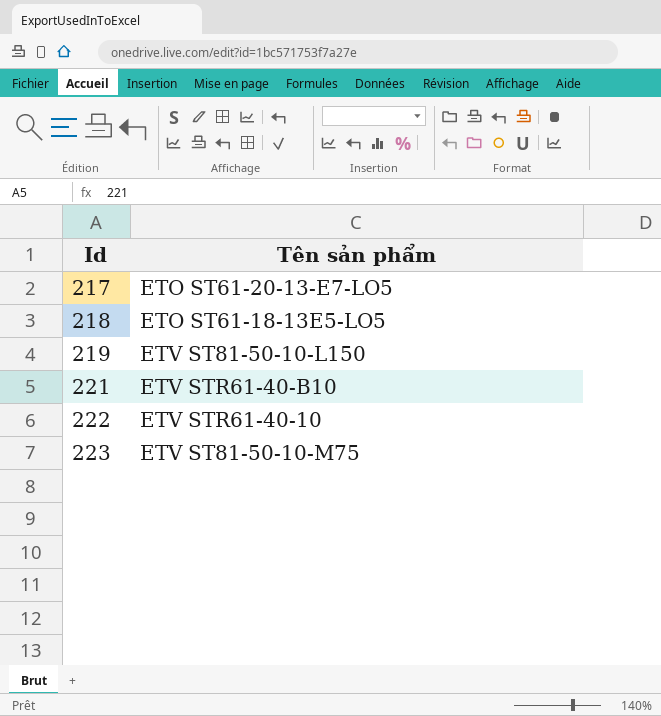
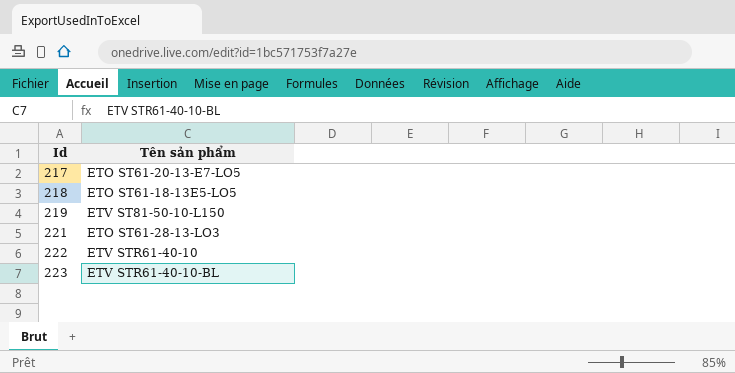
221 | Tên sản phẩm: ETV STR61-40-B10 -> ETO ST61-28-13-LO3
223 | Tên sản phẩm: ETV ST81-50-10-M75 -> ETV STR61-40-10-BL

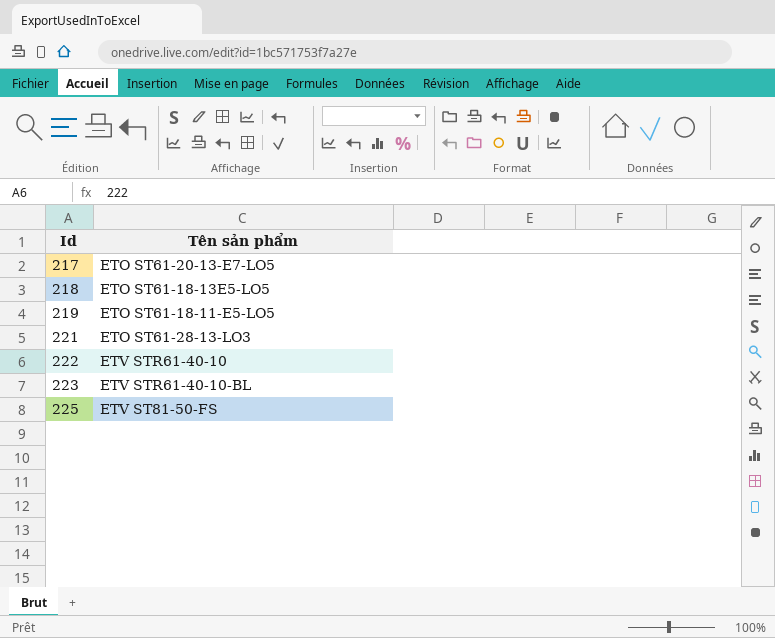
219 | Tên sản phẩm: ETV ST81-50-10-L150 -> ETO ST61-18-11-E5-LO5
row 225: none -> ETV ST81-50-FS

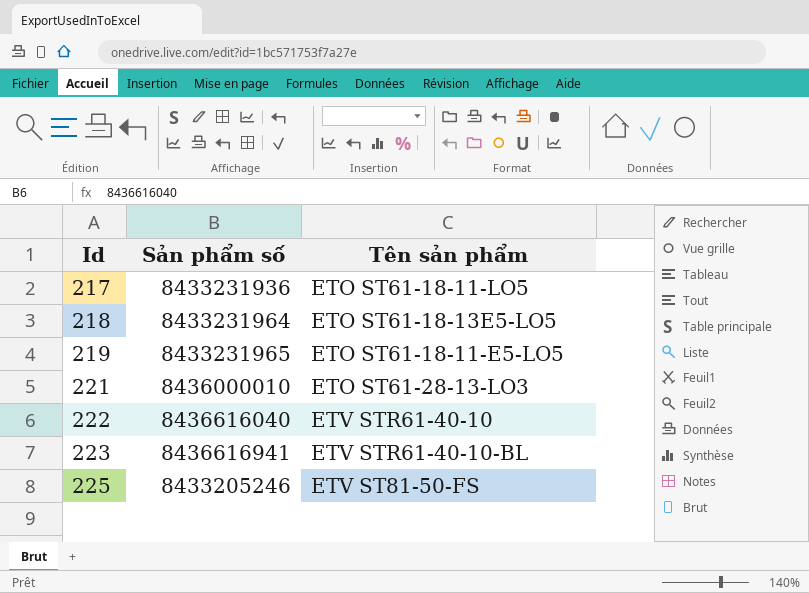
column Sản phẩm số | position: none -> 2
217 | Tên sản phẩm: ETO ST61-20-13-E7-LO5 -> ETO ST61-18-11-LO5

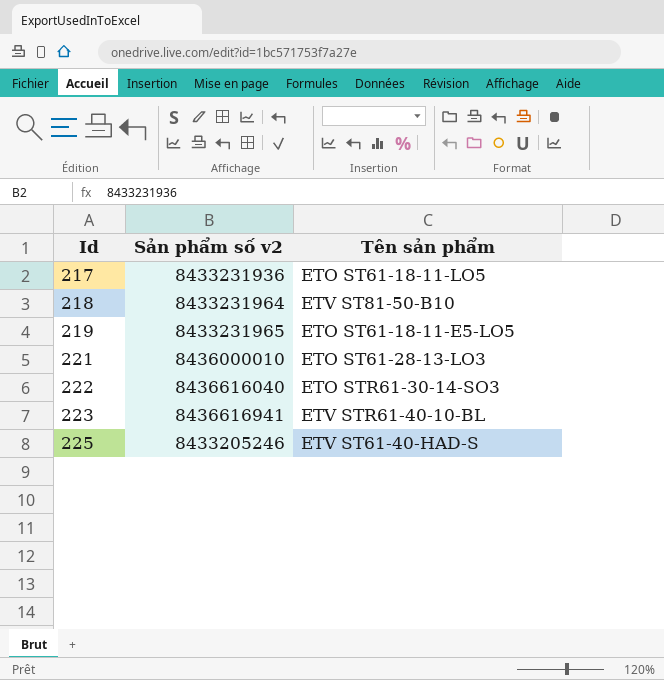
column name: Sản phẩm số -> Sản phẩm số v2
218 | Tên sản phẩm: ETO ST61-18-13E5-LO5 -> ETV ST81-50-B10
222 | Tên sản phẩm: ETV STR61-40-10 -> ETO STR61-30-14-SO3
225 | Tên sản phẩm: ETV ST81-50-FS -> ETV ST61-40-HAD-S

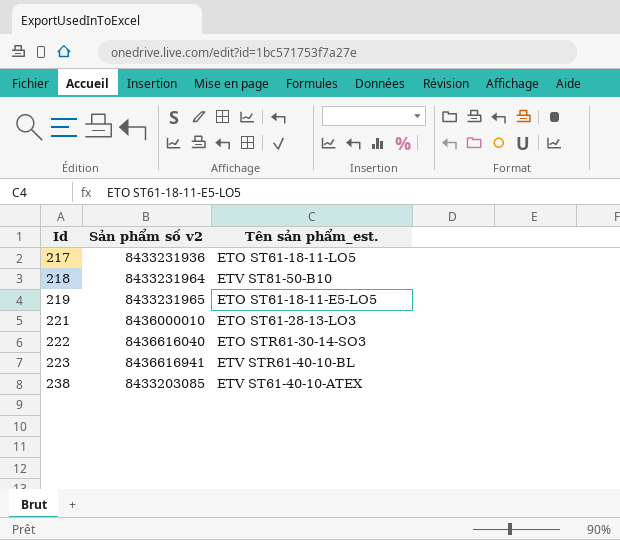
column name: Tên sản phẩm -> Tên sản phẩm_est.
row 225: 8433205246 | ETV ST61-40-HAD-S -> none
row 238: none -> 8433203085 | ETV ST61-40-10-ATEX

